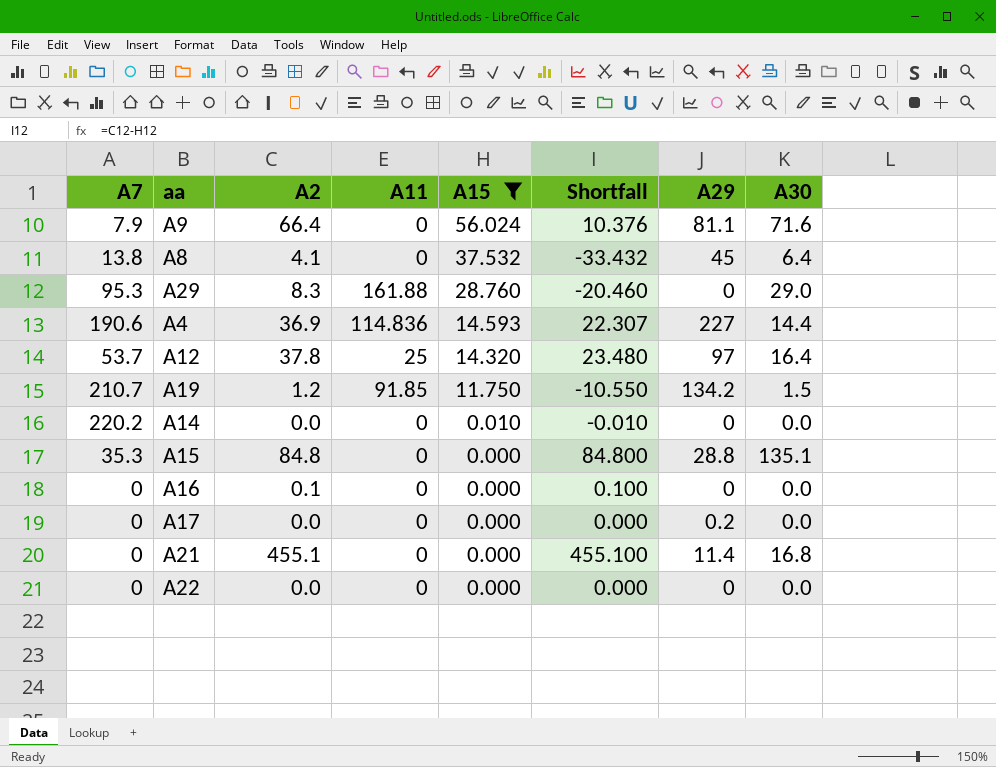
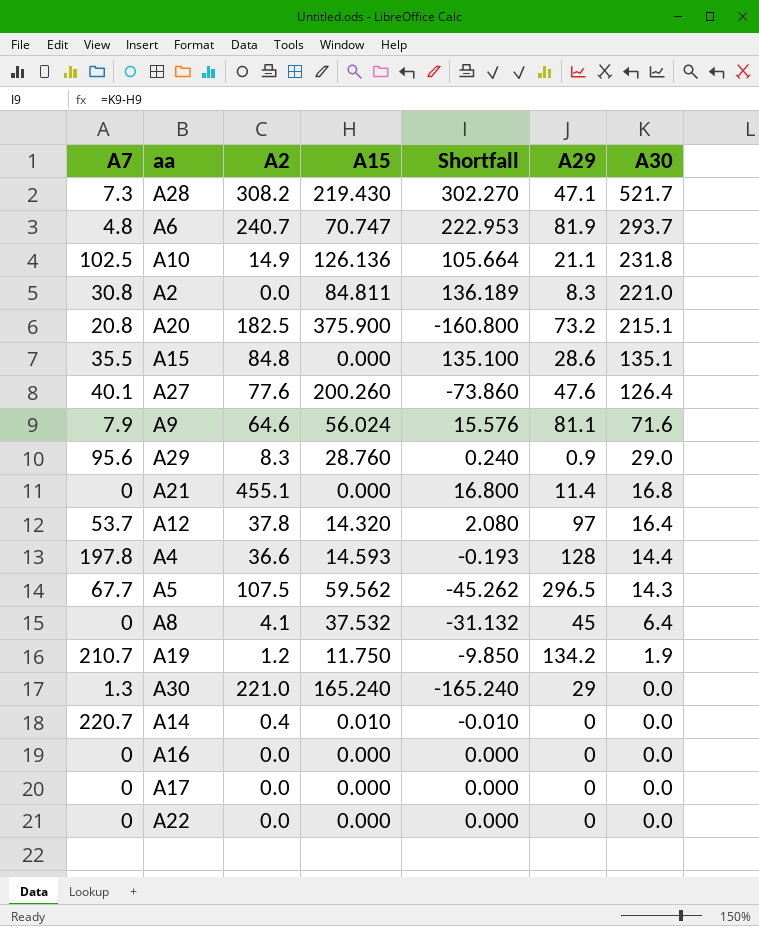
filter: A15 <= 56.024 -> none
row order: A15 descending -> A30 descending
column A11 | position: 4 -> none
column Shortfall | formula: [A2] - [A15] -> [A30] - [A15]
A15 | A7: 35.3 -> 35.5
A15 | A29: 28.8 -> 28.6
A9 | A2: 66.4 -> 64.6
A29 | A7: 95.3 -> 95.6
A29 | A29: 0 -> 0.9
A4 | A7: 190.6 -> 197.8
A4 | A2: 36.9 -> 36.6
A4 | A29: 227 -> 128
A8 | A7: 13.8 -> 0
A19 | A30: 1.5 -> 1.9
A14 | A7: 220.2 -> 220.7
A14 | A2: 0.0 -> 0.4
A16 | A2: 0.1 -> 0.0
A17 | A29: 0.2 -> 0

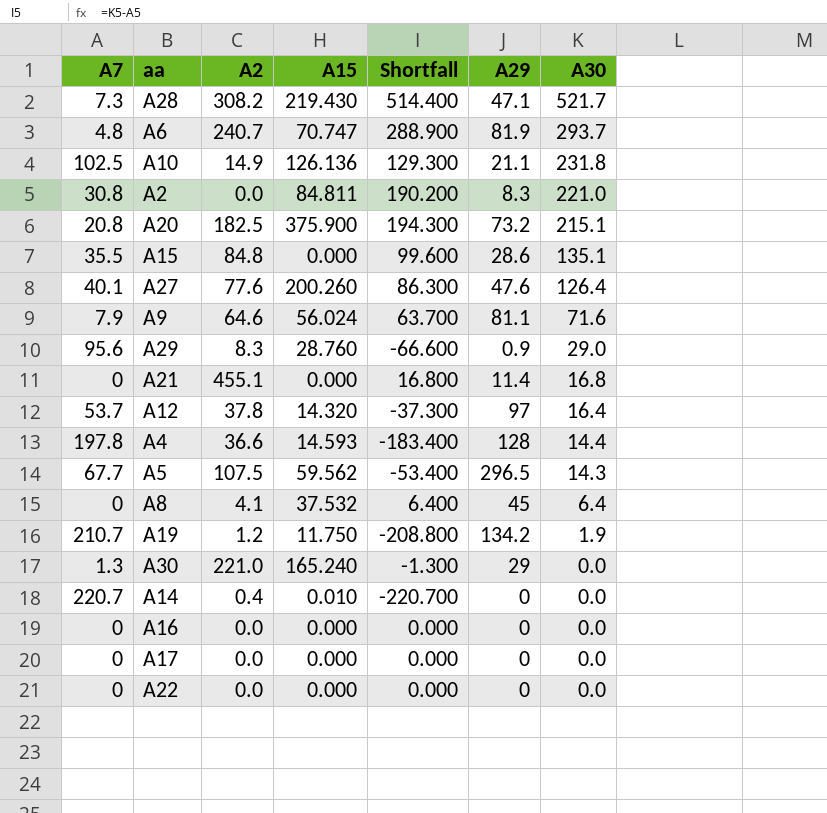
column Shortfall | formula: [A30] - [A15] -> [A30] - [A7]

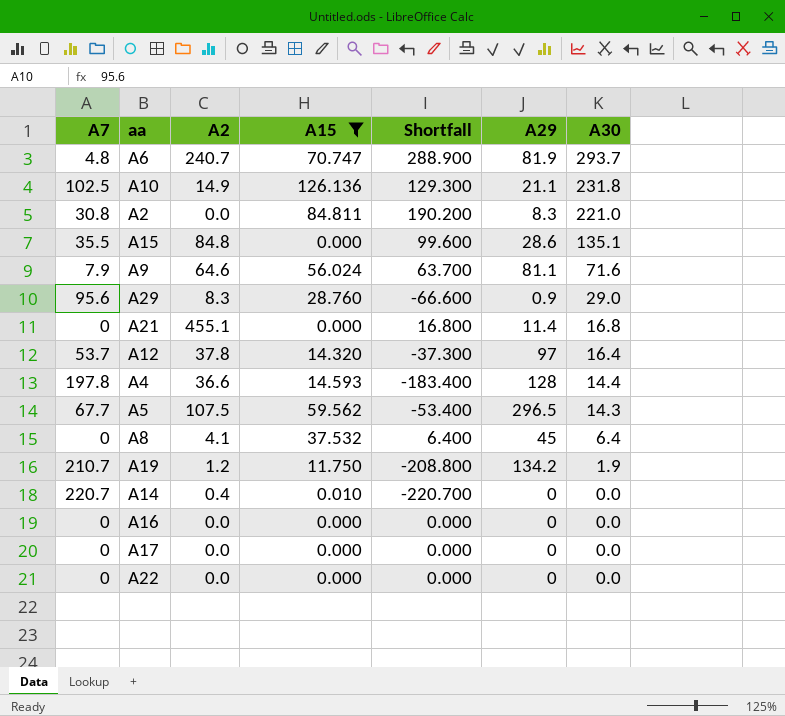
filter: none -> A15 <= 126.136

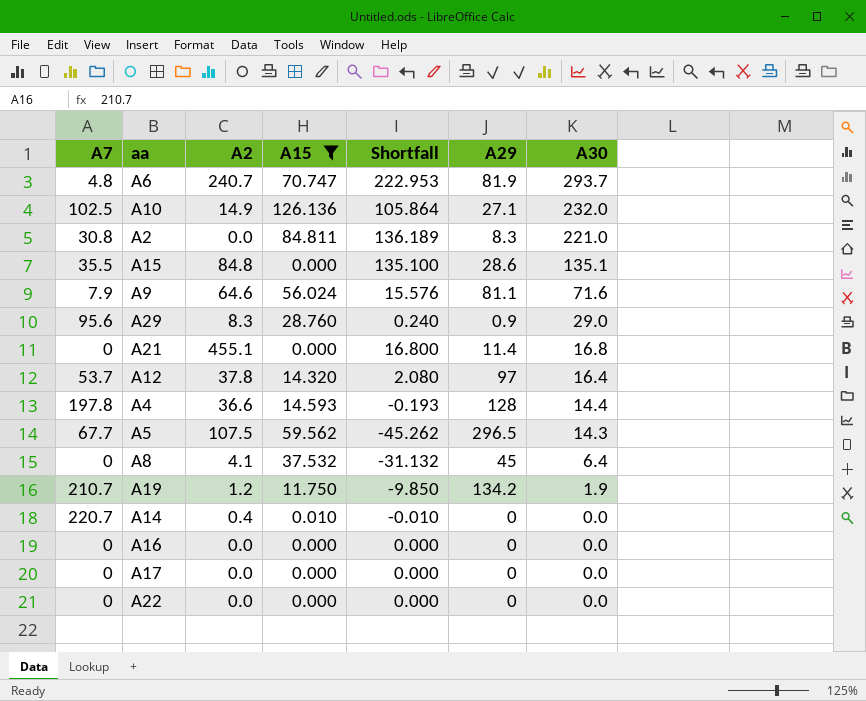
column Shortfall | formula: [A30] - [A7] -> [A30] - [A15]
A10 | A29: 21.1 -> 27.1
A10 | A30: 231.8 -> 232.0

